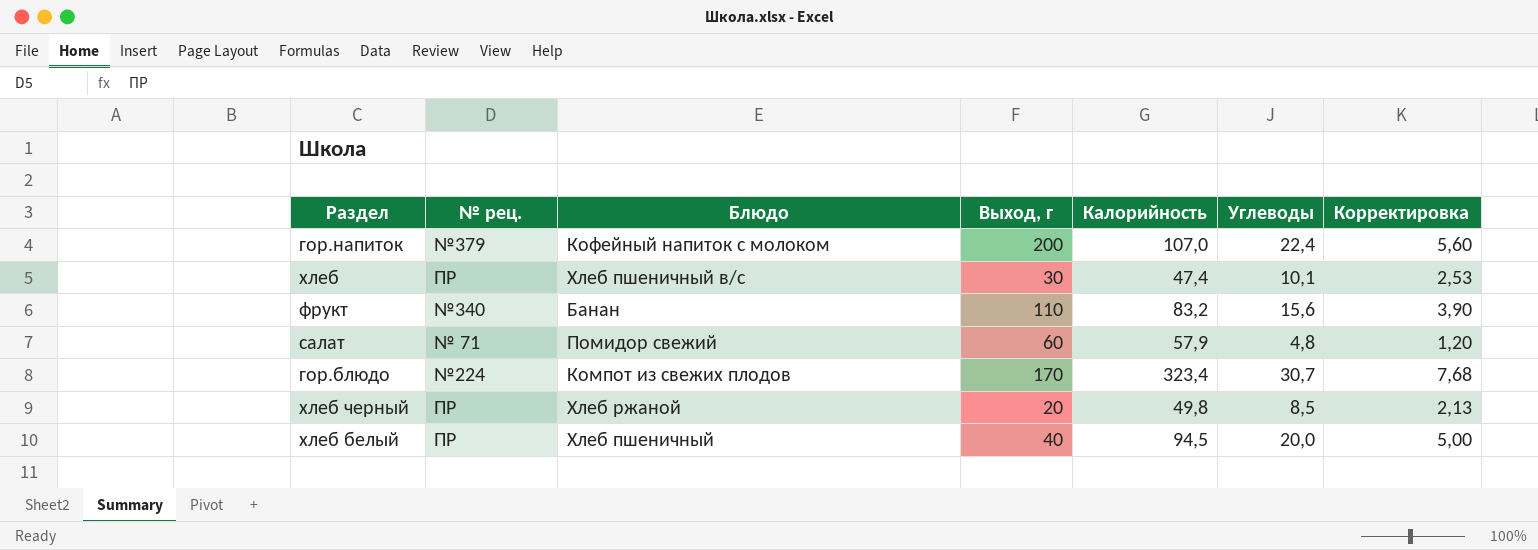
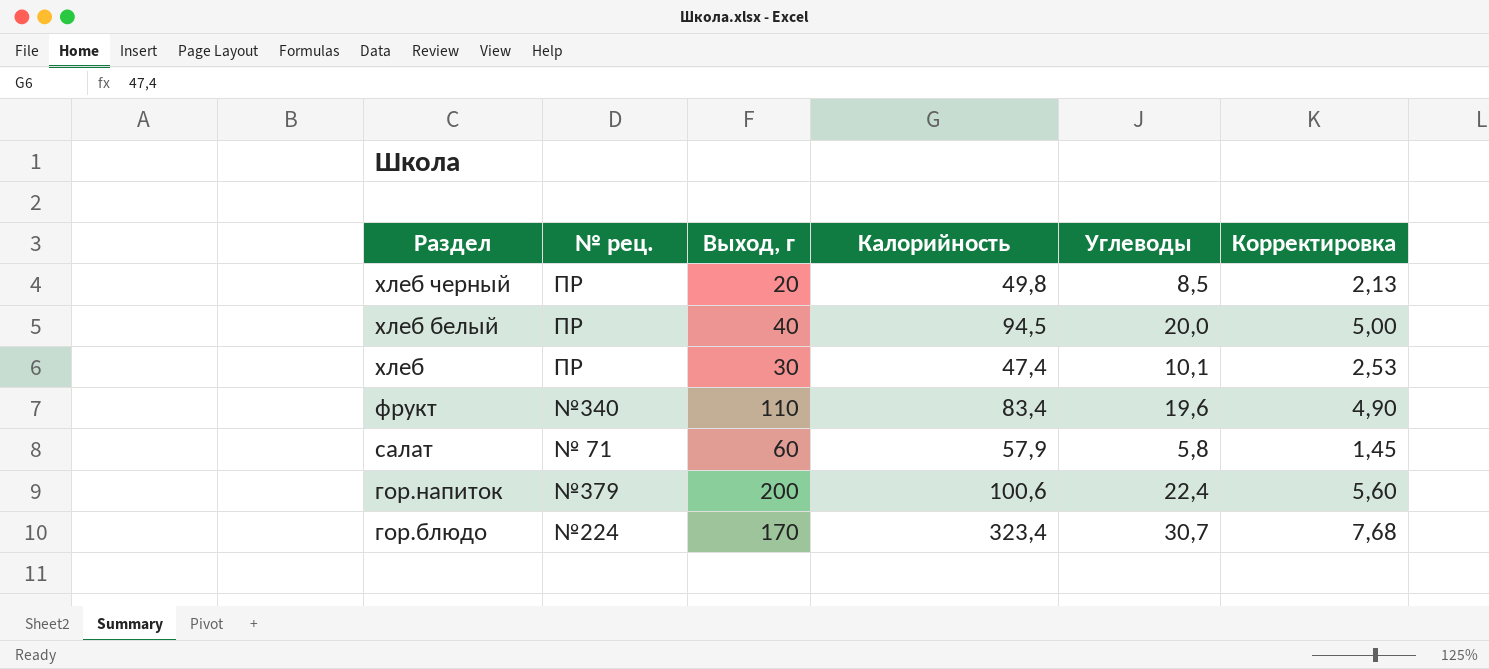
row order: none -> Раздел descending
column Блюдо | position: 3 -> none
фрукт | Калорийность: 83,2 -> 83,4
фрукт | Углеводы: 15,6 -> 19,6
фрукт | Корректировка: 3,90 -> 4,90
салат | Углеводы: 4,8 -> 5,8
салат | Корректировка: 1,20 -> 1,45
гор.напиток | Калорийность: 107,0 -> 100,6

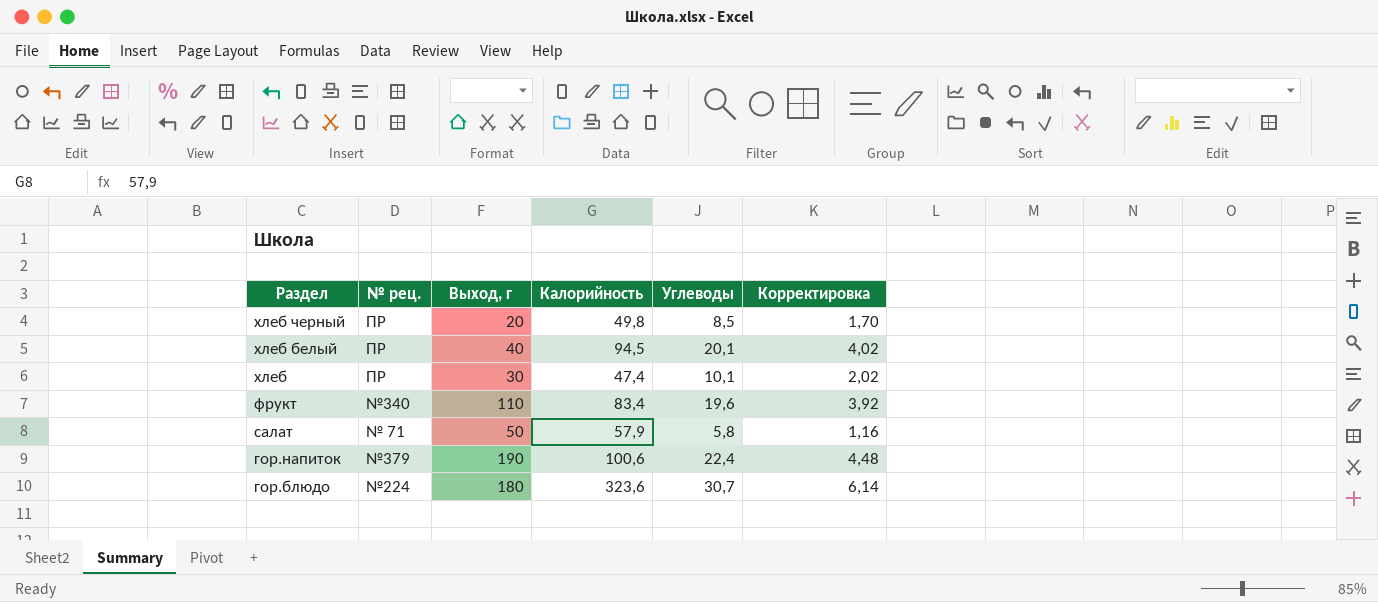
column Корректировка | formula: [Углеводы] * 0,25 -> [Углеводы] * 0,2
хлеб белый | Углеводы: 20,0 -> 20,1
салат | Выход, г: 60 -> 50
гор.напиток | Выход, г: 200 -> 190
гор.блюдо | Выход, г: 170 -> 180
гор.блюдо | Калорийность: 323,4 -> 323,6

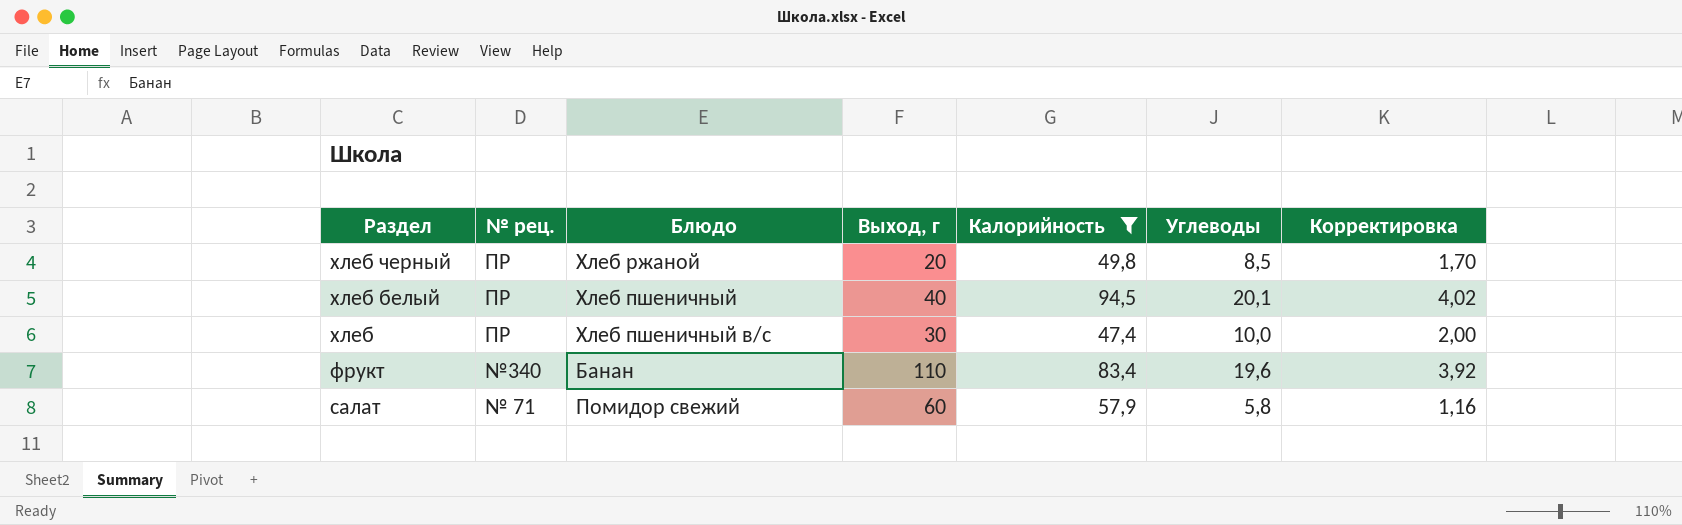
filter: none -> Калорийность <= 94,5
column Блюдо | position: none -> 3
хлеб | Углеводы: 10,1 -> 10,0
хлеб | Корректировка: 2,02 -> 2,00
салат | Выход, г: 50 -> 60

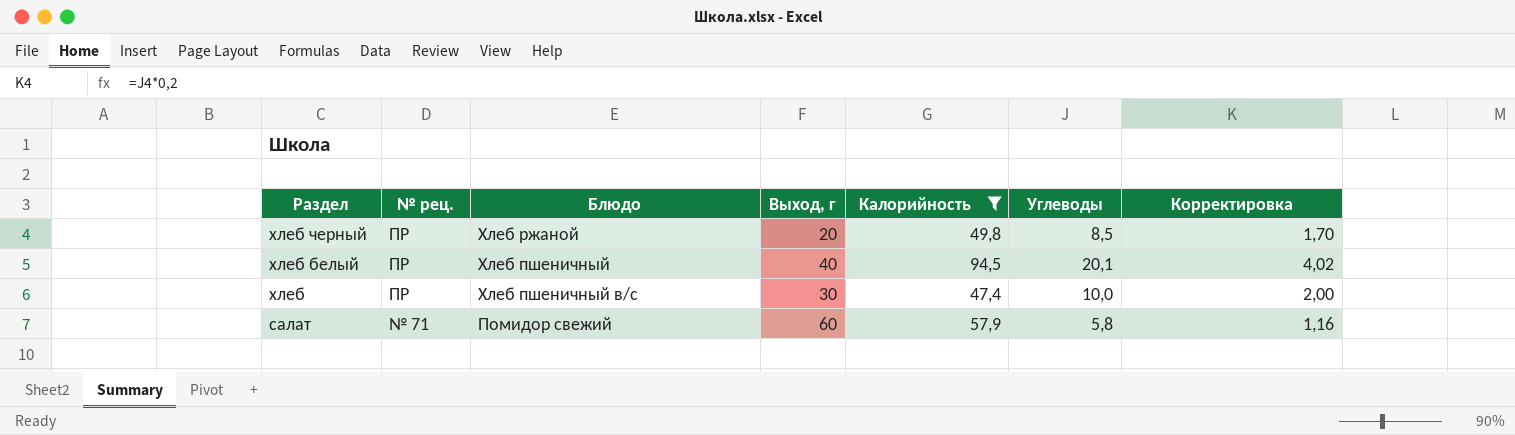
row фрукт: №340 | Банан | 110 | 83,4 | 19,6 | 3,92 -> none

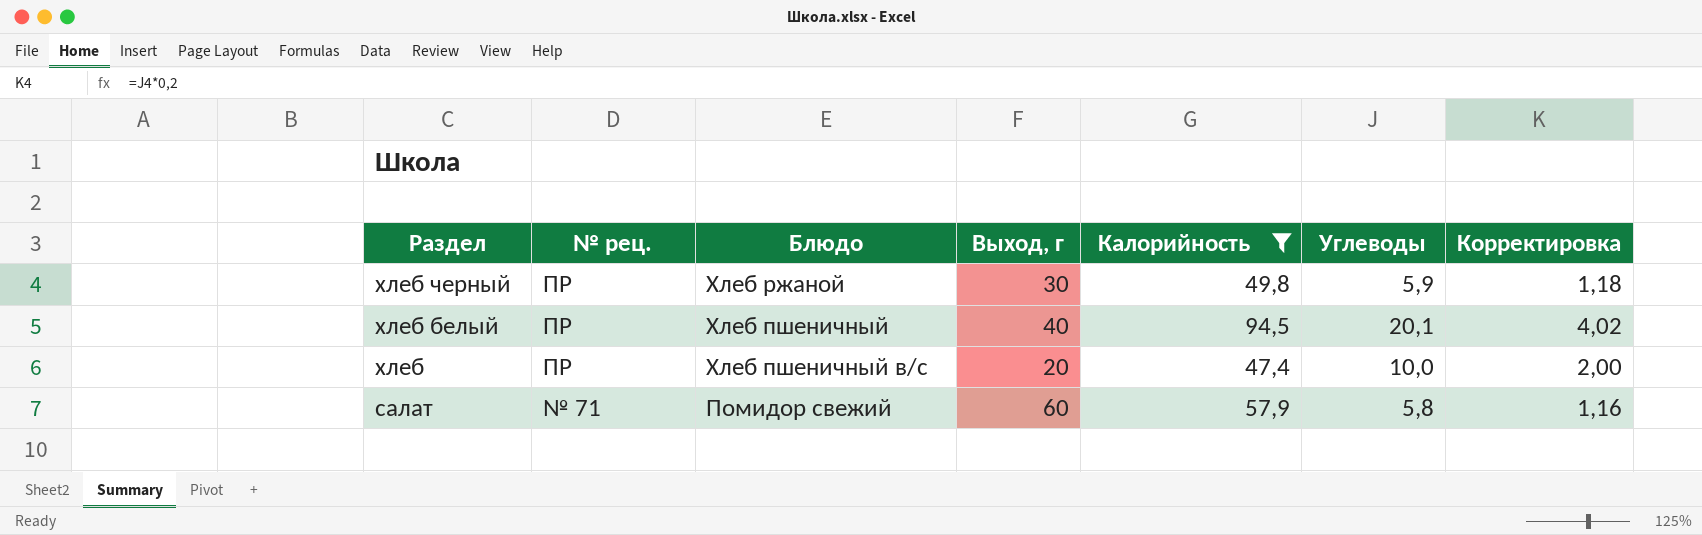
хлеб черный | Выход, г: 20 -> 30
хлеб черный | Углеводы: 8,5 -> 5,9
хлеб черный | Корректировка: 1,70 -> 1,18
хлеб | Выход, г: 30 -> 20

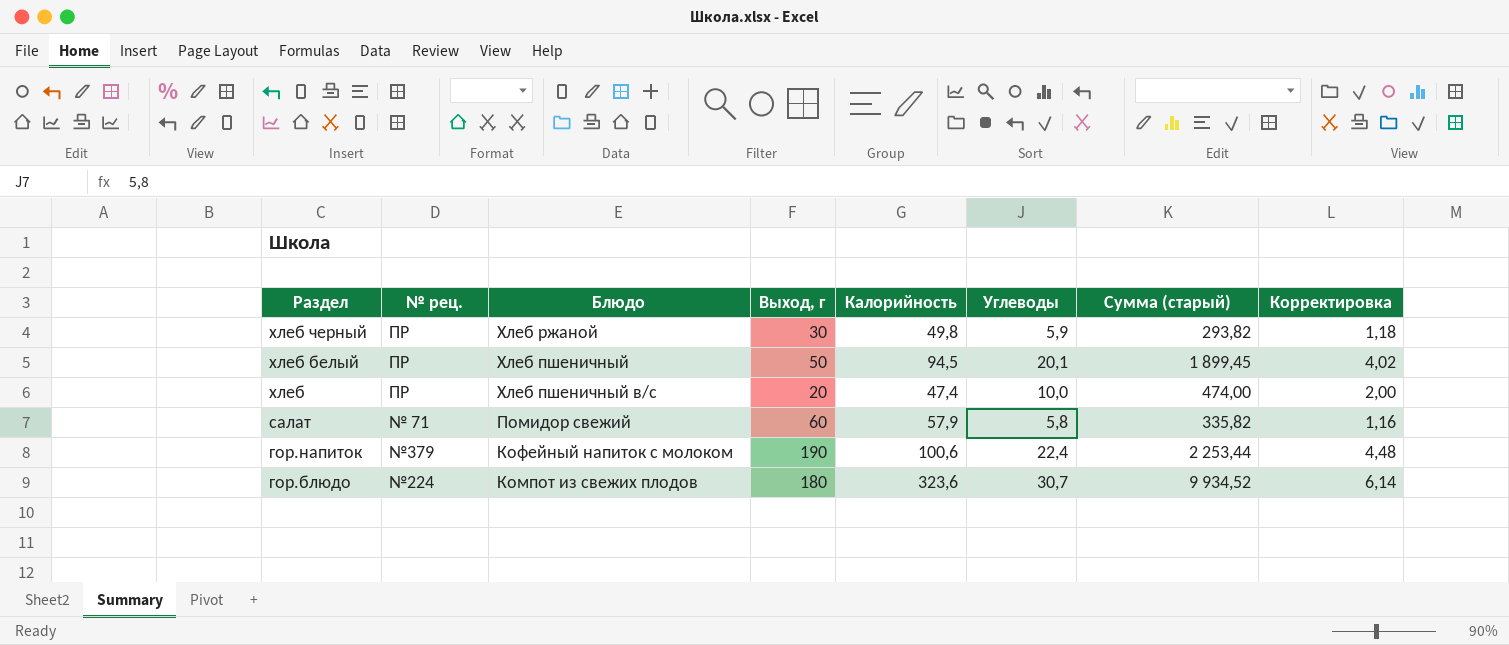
filter: Калорийность <= 94,5 -> none
column Сумма (старый) | formula: none -> [Калорийность] * [Углеводы]
хлеб белый | Выход, г: 40 -> 50

